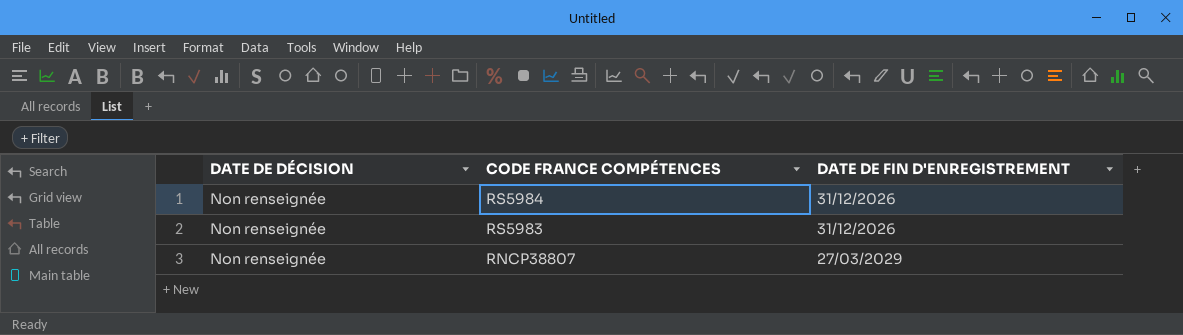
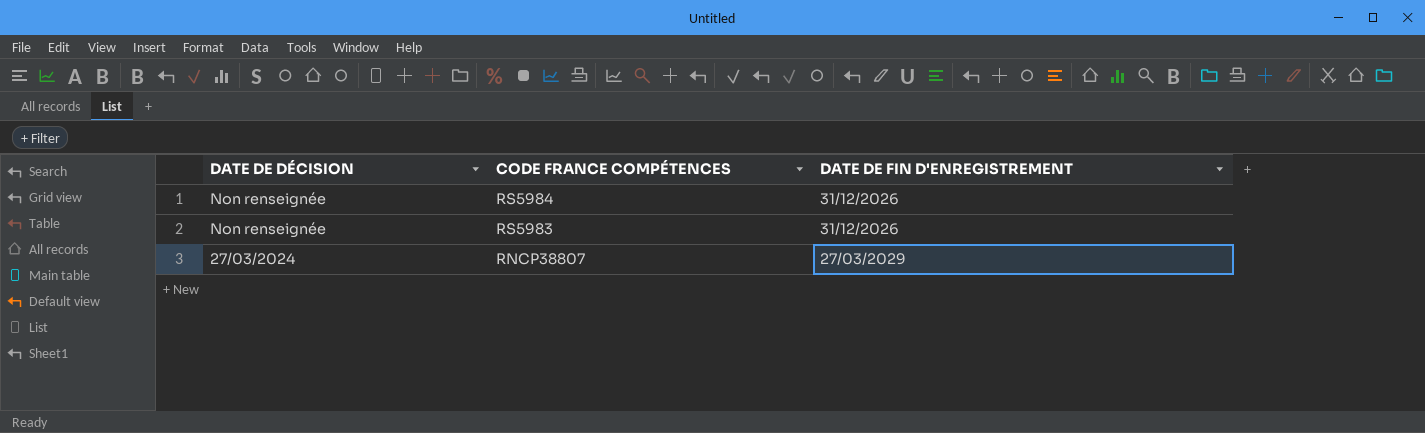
RNCP38807 | DATE DE DÉCISION: Non renseignée -> 27/03/2024

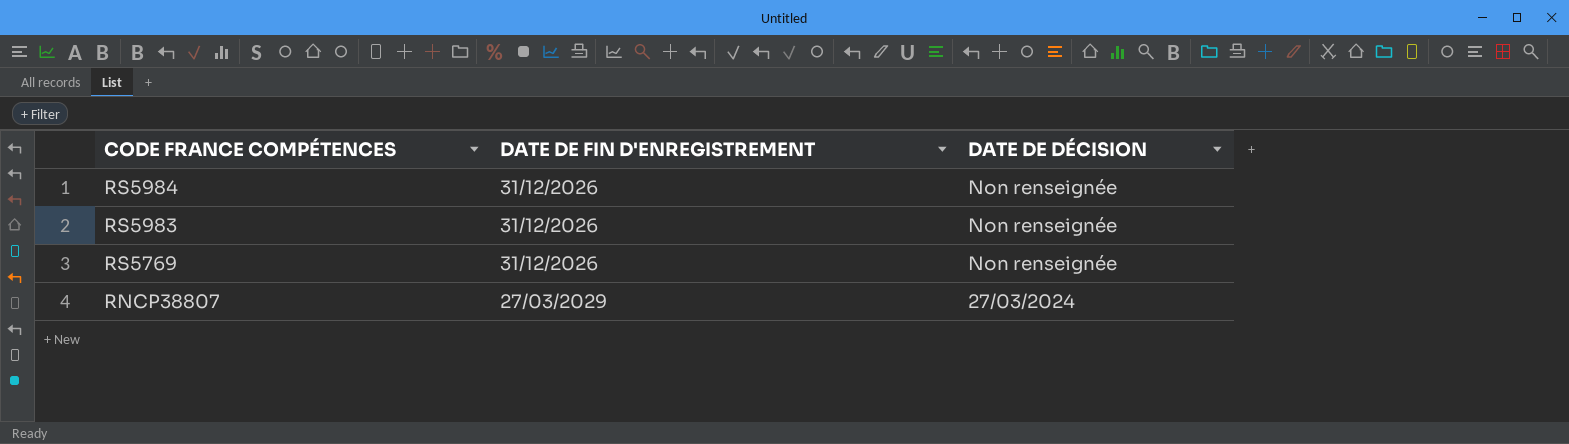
column DATE DE DÉCISION | position: 1 -> 3
row RS5769: none -> 31/12/2026 | Non renseignée

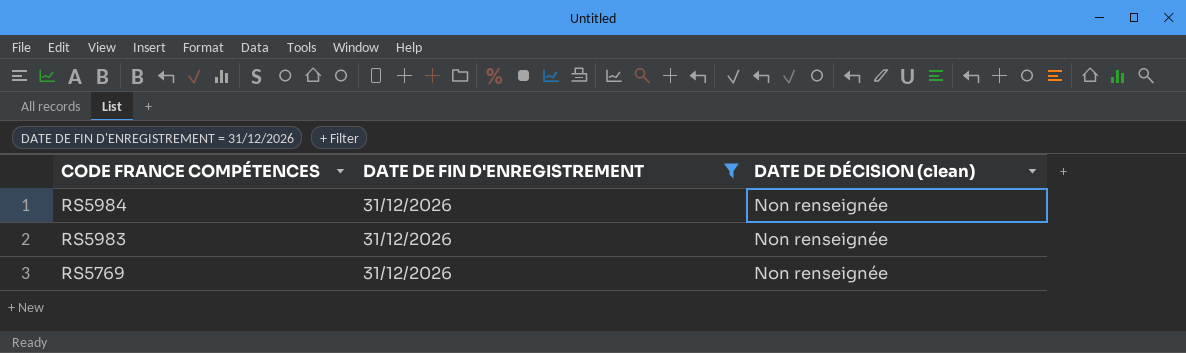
filter: none -> DATE DE FIN D'ENREGISTREMENT = 31/12/2026
column name: DATE DE DÉCISION -> DATE DE DÉCISION (clean)

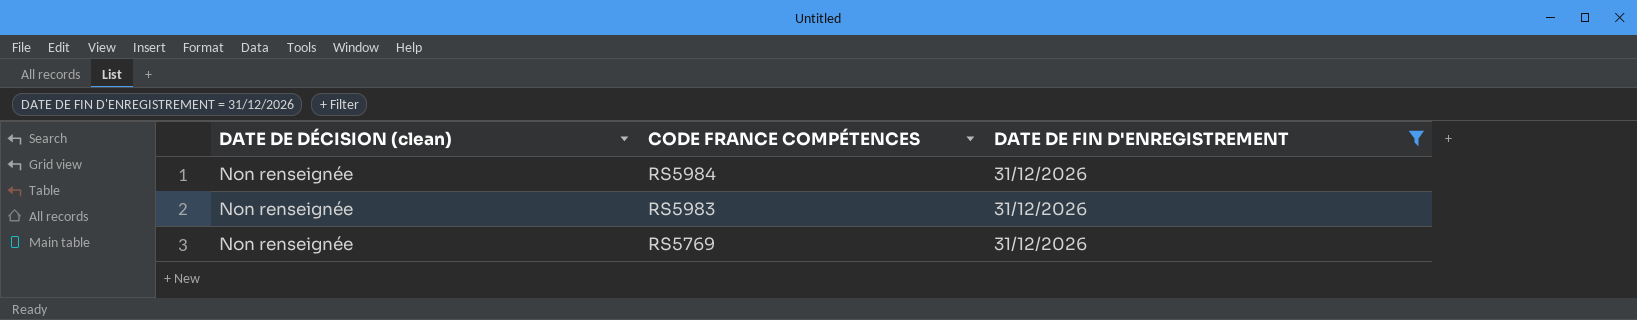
column DATE DE DÉCISION (clean) | position: 3 -> 1

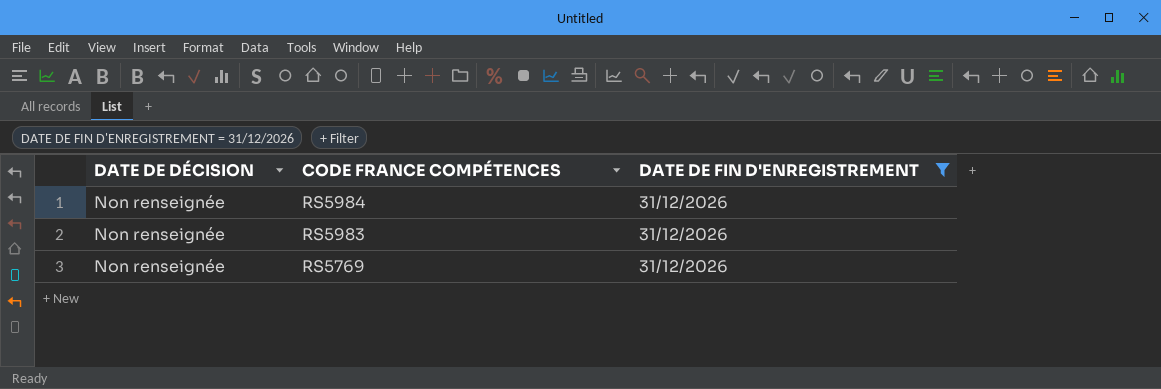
column name: DATE DE DÉCISION (clean) -> DATE DE DÉCISION

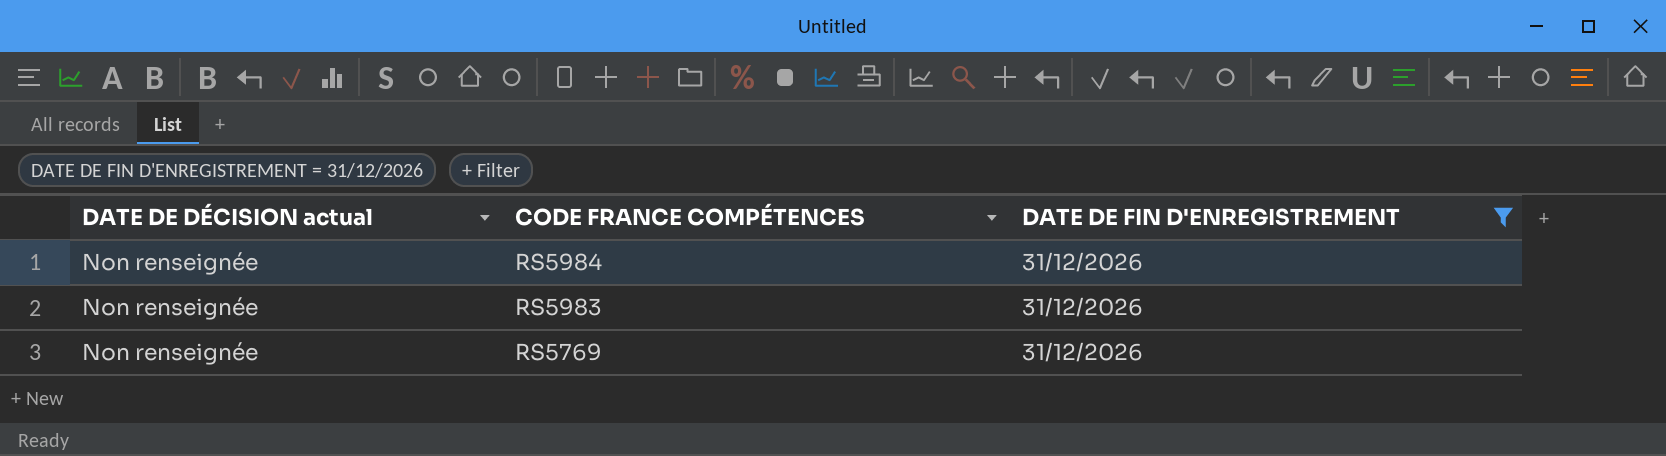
column name: DATE DE DÉCISION -> DATE DE DÉCISION actual

